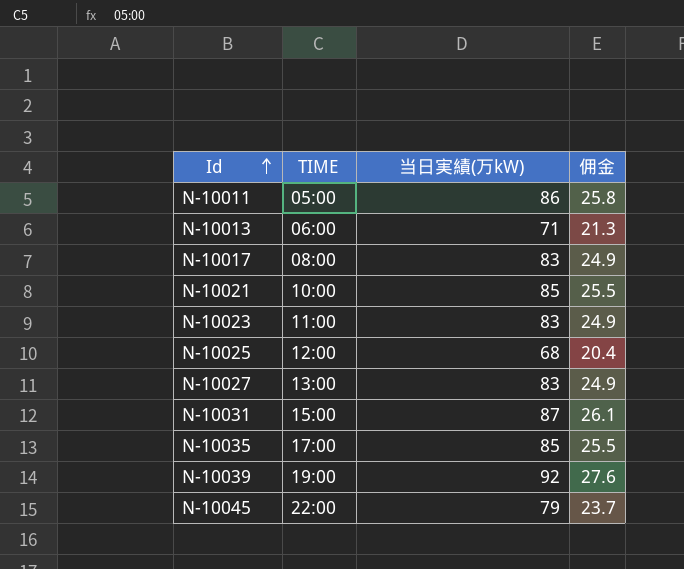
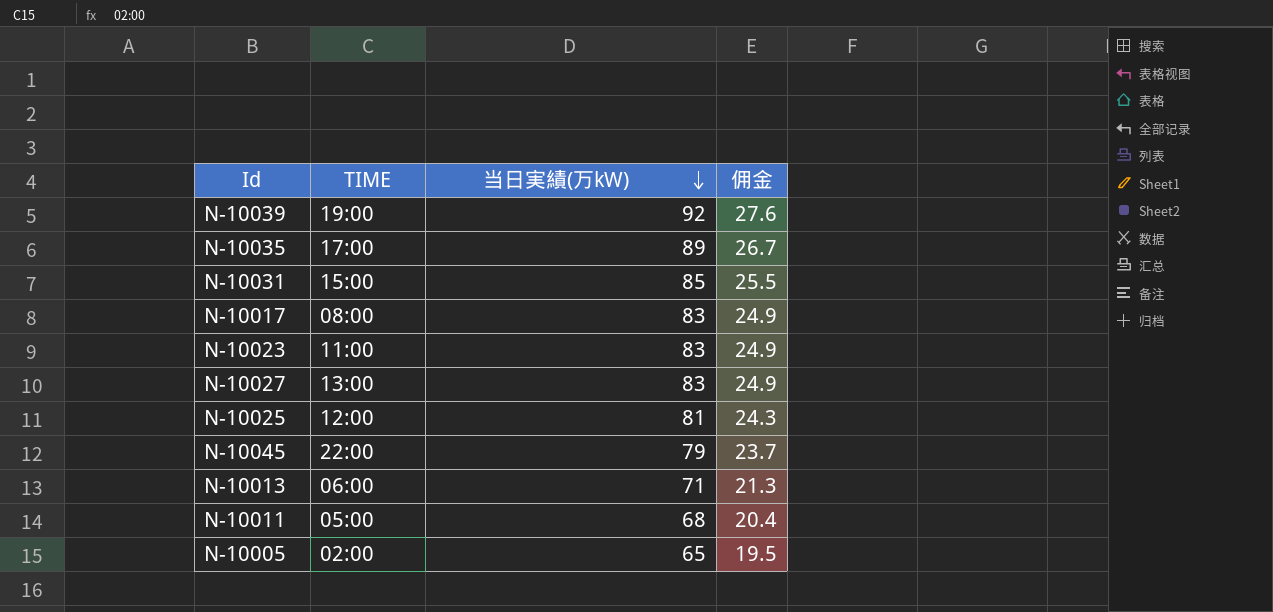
row order: Id ascending -> 当日実績(万kW) descending
row N-10021: 10:00 | 85 | 25.5 -> none
N-10035 | 当日実績(万kW): 85 -> 89
N-10035 | 佣金: 25.5 -> 26.7
N-10031 | 当日実績(万kW): 87 -> 85
N-10031 | 佣金: 26.1 -> 25.5
N-10025 | 当日実績(万kW): 68 -> 81
N-10025 | 佣金: 20.4 -> 24.3
N-10011 | 当日実績(万kW): 86 -> 68
N-10011 | 佣金: 25.8 -> 20.4
row N-10005: none -> 02:00 | 65 | 19.5

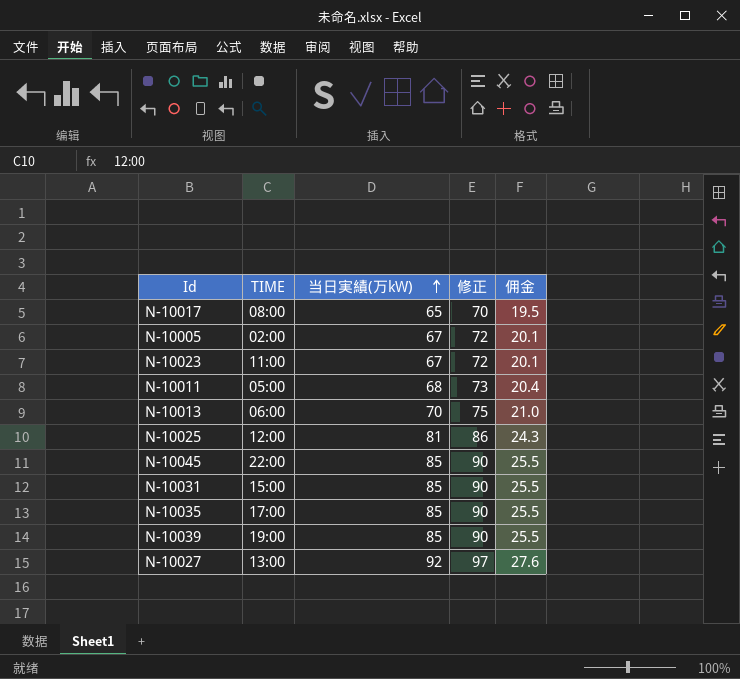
row order: 当日実績(万kW) descending -> 当日実績(万kW) ascending
column 修正 | formula: none -> [当日実績(万kW)] + 5
N-10017 | 当日実績(万kW): 83 -> 65
N-10017 | 佣金: 24.9 -> 19.5
N-10005 | 当日実績(万kW): 65 -> 67
N-10005 | 佣金: 19.5 -> 20.1
N-10023 | 当日実績(万kW): 83 -> 67
N-10023 | 佣金: 24.9 -> 20.1
N-10013 | 当日実績(万kW): 71 -> 70
N-10013 | 佣金: 21.3 -> 21.0
N-10045 | 当日実績(万kW): 79 -> 85
N-10045 | 佣金: 23.7 -> 25.5
N-10035 | 当日実績(万kW): 89 -> 85
N-10035 | 佣金: 26.7 -> 25.5
N-10039 | 当日実績(万kW): 92 -> 85
N-10039 | 佣金: 27.6 -> 25.5
N-10027 | 当日実績(万kW): 83 -> 92
N-10027 | 佣金: 24.9 -> 27.6

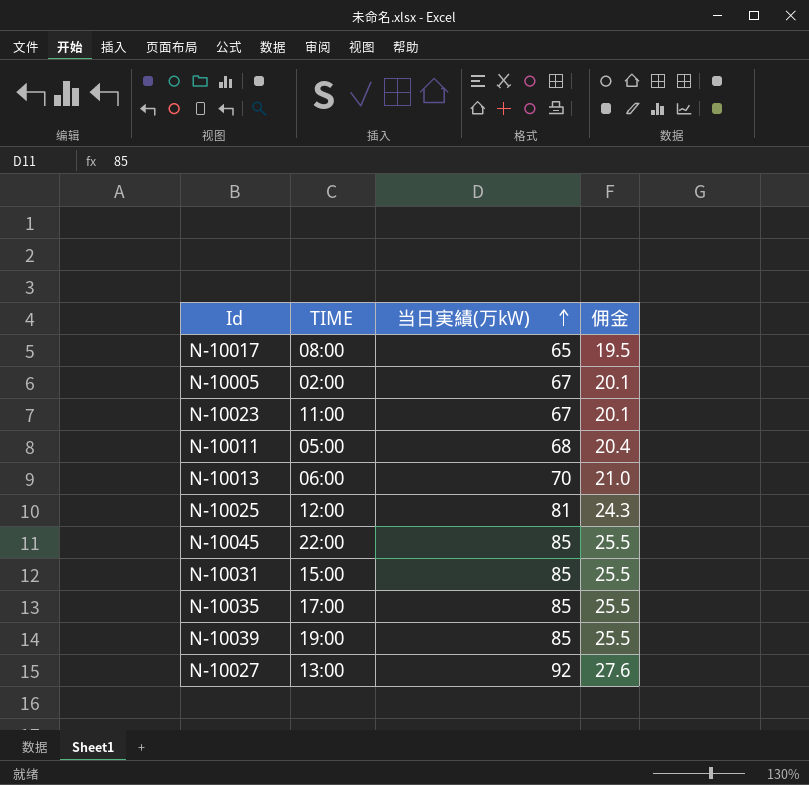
column 修正 | formula: [当日実績(万kW)] + 5 -> none

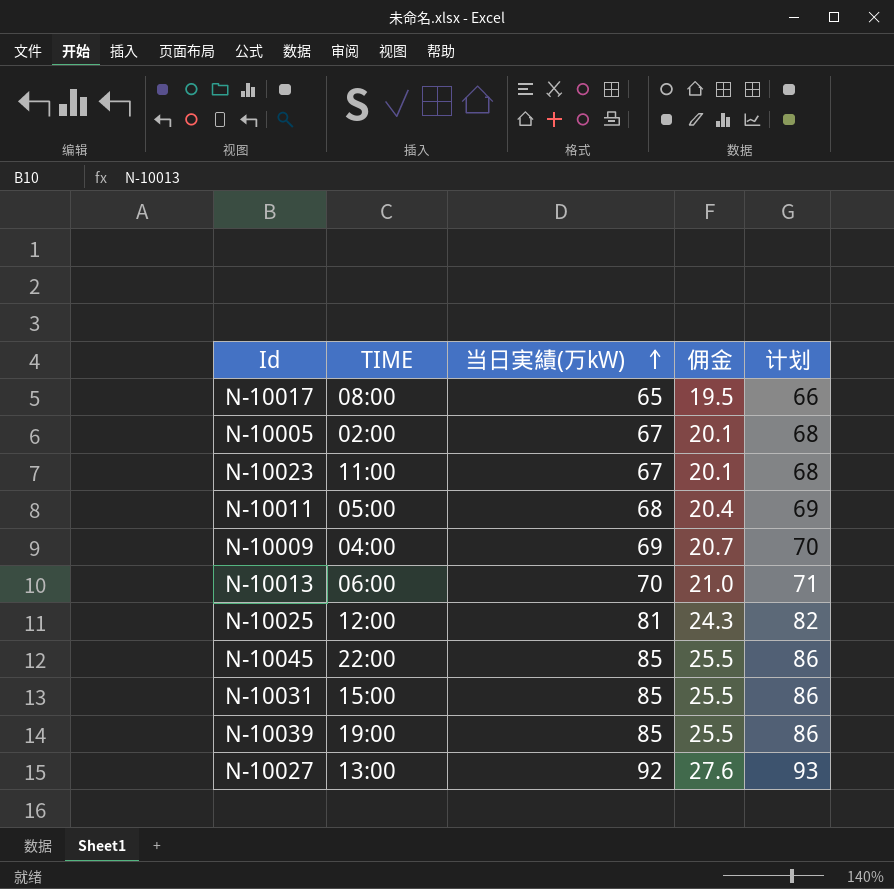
column 计划 | formula: none -> [当日実績(万kW)] + 1
row N-10035: 17:00 | 85 | 25.5 -> none
row N-10009: none -> 04:00 | 69 | 20.7 | 70

